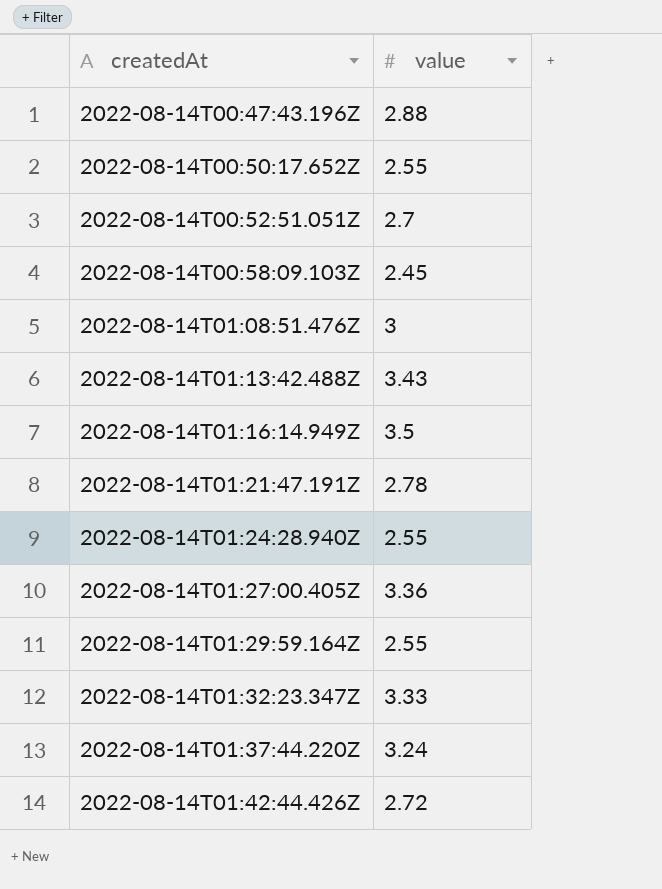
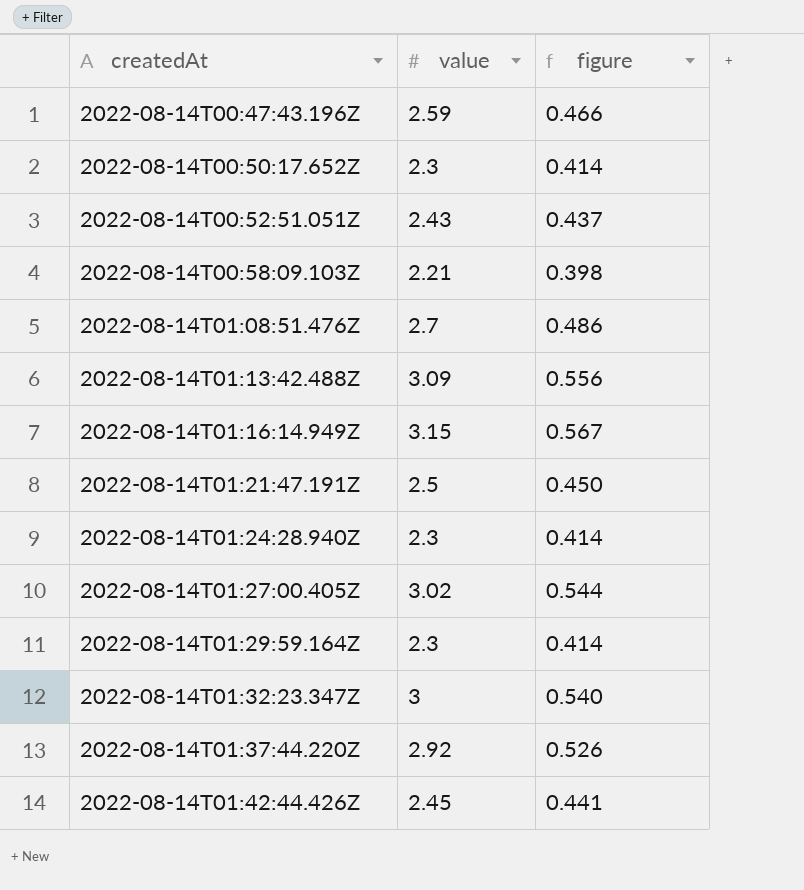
column figure | formula: none -> [value] * 0.18
2022-08-14T00:47:43.196Z | value: 2.88 -> 2.59
2022-08-14T00:50:17.652Z | value: 2.55 -> 2.3
2022-08-14T00:52:51.051Z | value: 2.7 -> 2.43
2022-08-14T00:58:09.103Z | value: 2.45 -> 2.21
2022-08-14T01:08:51.476Z | value: 3 -> 2.7
2022-08-14T01:13:42.488Z | value: 3.43 -> 3.09
2022-08-14T01:16:14.949Z | value: 3.5 -> 3.15
2022-08-14T01:21:47.191Z | value: 2.78 -> 2.5
2022-08-14T01:24:28.940Z | value: 2.55 -> 2.3
2022-08-14T01:27:00.405Z | value: 3.36 -> 3.02
2022-08-14T01:29:59.164Z | value: 2.55 -> 2.3
2022-08-14T01:32:23.347Z | value: 3.33 -> 3
2022-08-14T01:37:44.220Z | value: 3.24 -> 2.92
2022-08-14T01:42:44.426Z | value: 2.72 -> 2.45

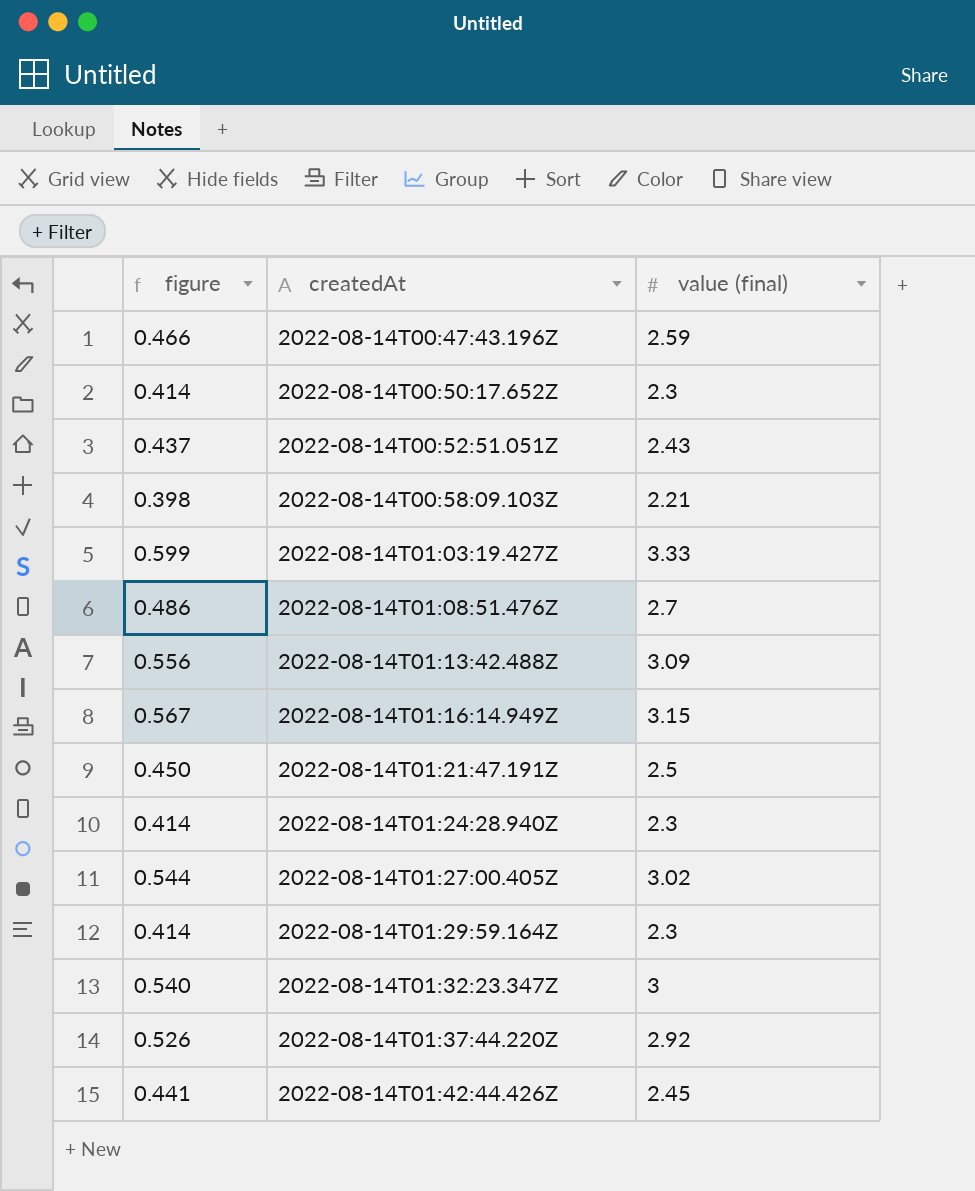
column figure | position: 3 -> 1
column name: value -> value (final)
row 2022-08-14T01:03:19.427Z: none -> 0.599 | 3.33

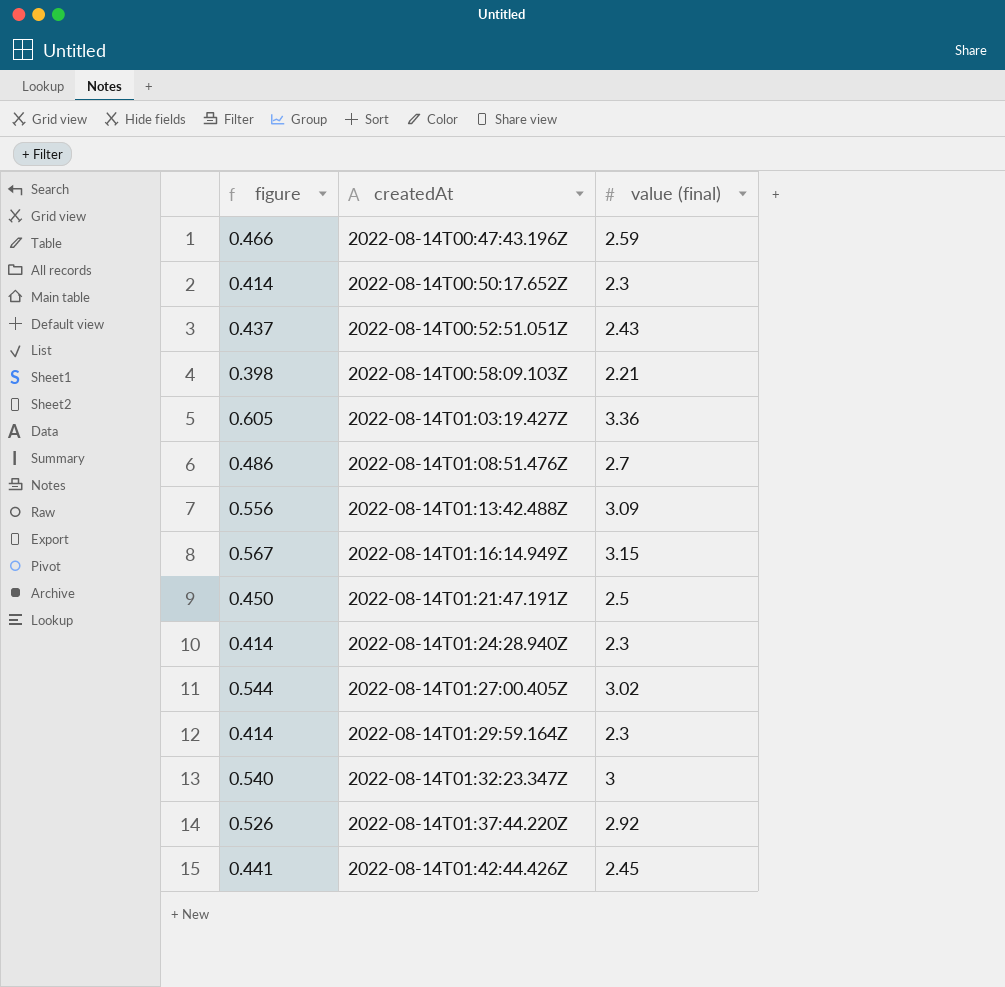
2022-08-14T01:03:19.427Z | figure: 0.599 -> 0.605
2022-08-14T01:03:19.427Z | value (final): 3.33 -> 3.36

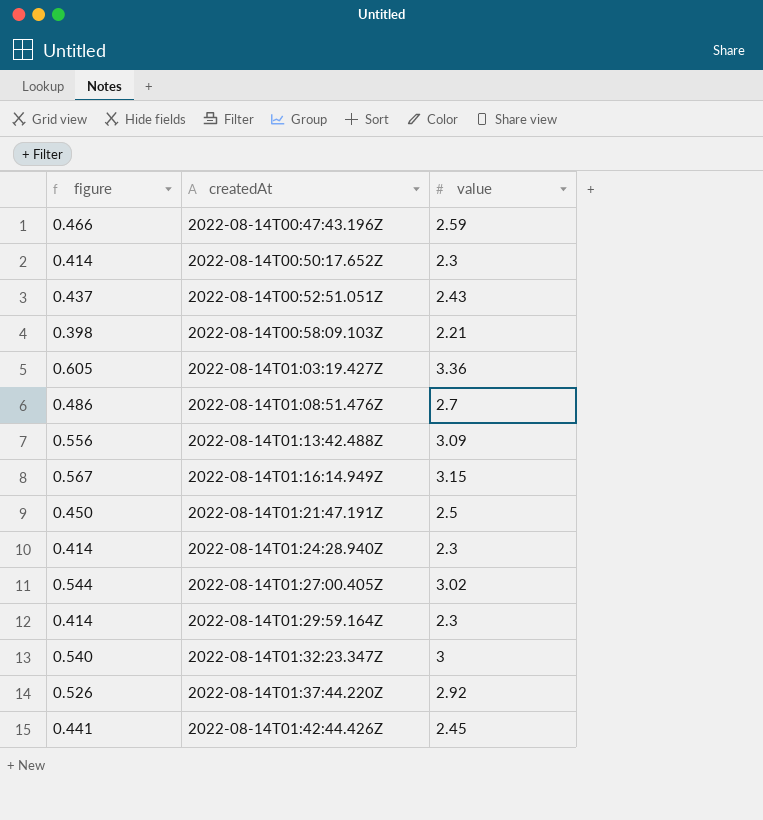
column name: value (final) -> value

